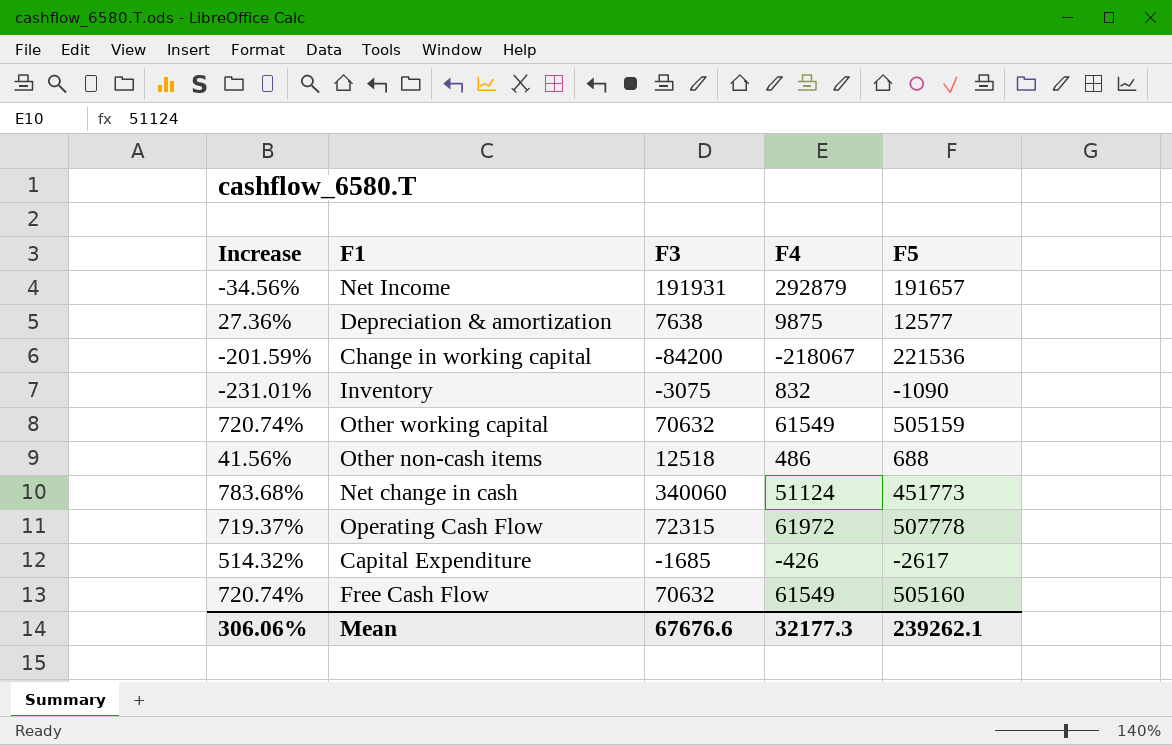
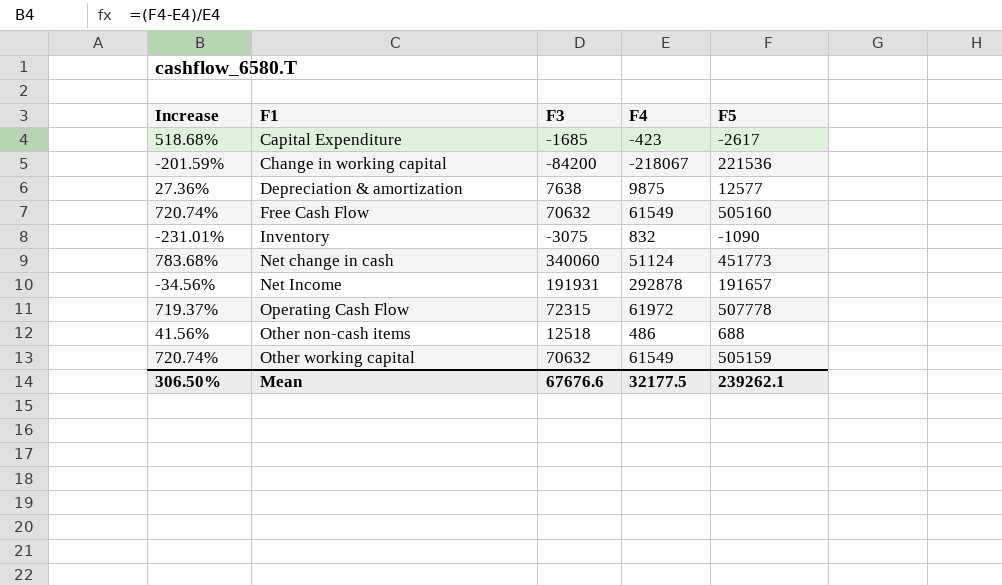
row order: none -> F1 ascending
Capital Expenditure | Increase: 514.32% -> 518.68%
Capital Expenditure | F4: -426 -> -423
Net Income | F4: 292879 -> 292878
Mean | Increase: 306.06% -> 306.50%
Mean | F4: 32177.3 -> 32177.5

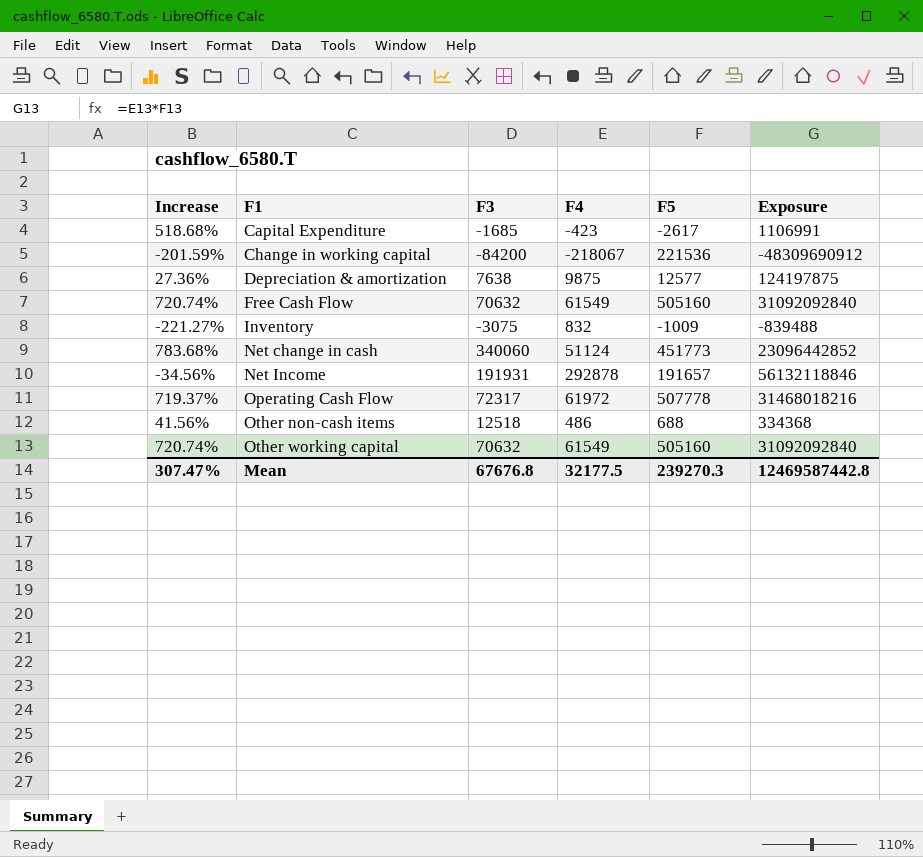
column Exposure | formula: none -> [F4] * [F5]
Inventory | Increase: -231.01% -> -221.27%
Inventory | F5: -1090 -> -1009
Operating Cash Flow | F3: 72315 -> 72317
Other working capital | F5: 505159 -> 505160
Mean | Increase: 306.50% -> 307.47%
Mean | F3: 67676.6 -> 67676.8
Mean | F5: 239262.1 -> 239270.3

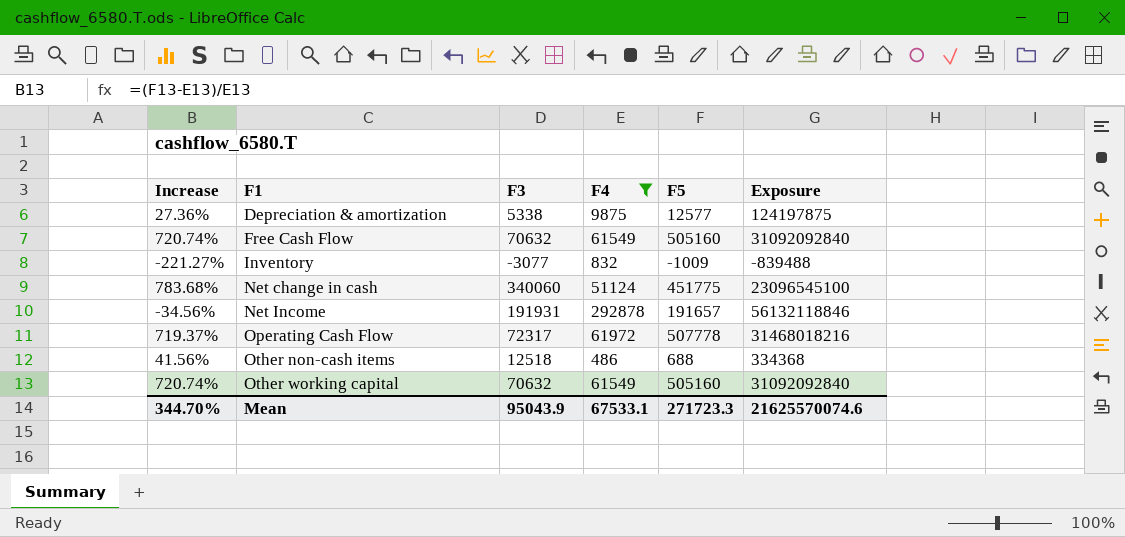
filter: none -> F4 >= 486
Depreciation & amortization | F3: 7638 -> 5338
Inventory | F3: -3075 -> -3077
Net change in cash | F5: 451773 -> 451775
Net change in cash | Exposure: 23096442852 -> 23096545100
Mean | Increase: 307.47% -> 344.70%
Mean | F3: 67676.8 -> 95043.9
Mean | F4: 32177.5 -> 67533.1
Mean | F5: 239270.3 -> 271723.3
Mean | Exposure: 12469587442.8 -> 21625570074.6

